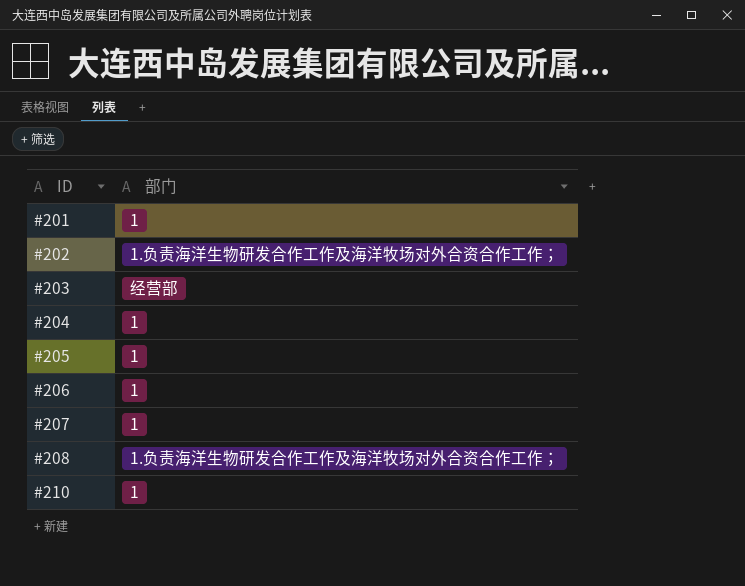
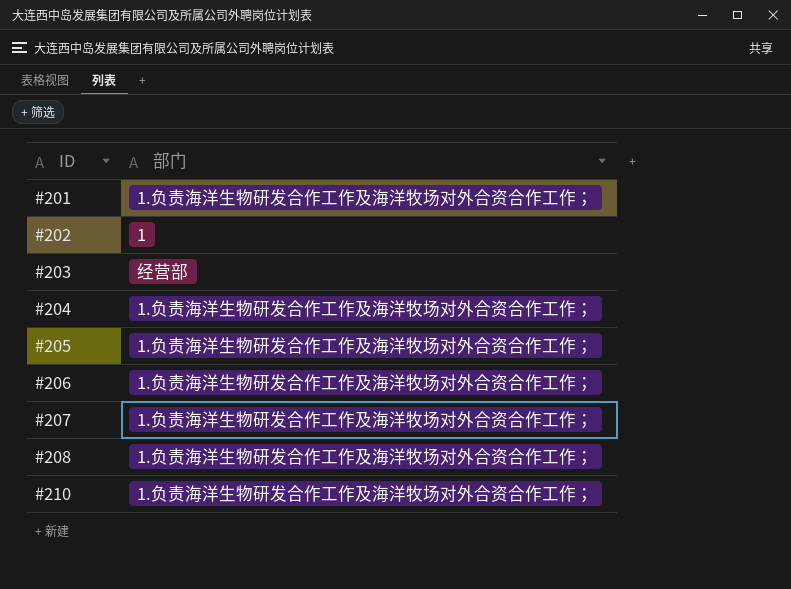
#201 | 部门: 1 -> 1.负责海洋生物研发合作工作及海洋牧场对外合资合作工作；
#202 | 部门: 1.负责海洋生物研发合作工作及海洋牧场对外合资合作工作； -> 1
#204 | 部门: 1 -> 1.负责海洋生物研发合作工作及海洋牧场对外合资合作工作；
#205 | 部门: 1 -> 1.负责海洋生物研发合作工作及海洋牧场对外合资合作工作；
#206 | 部门: 1 -> 1.负责海洋生物研发合作工作及海洋牧场对外合资合作工作；
#207 | 部门: 1 -> 1.负责海洋生物研发合作工作及海洋牧场对外合资合作工作；
#210 | 部门: 1 -> 1.负责海洋生物研发合作工作及海洋牧场对外合资合作工作；

